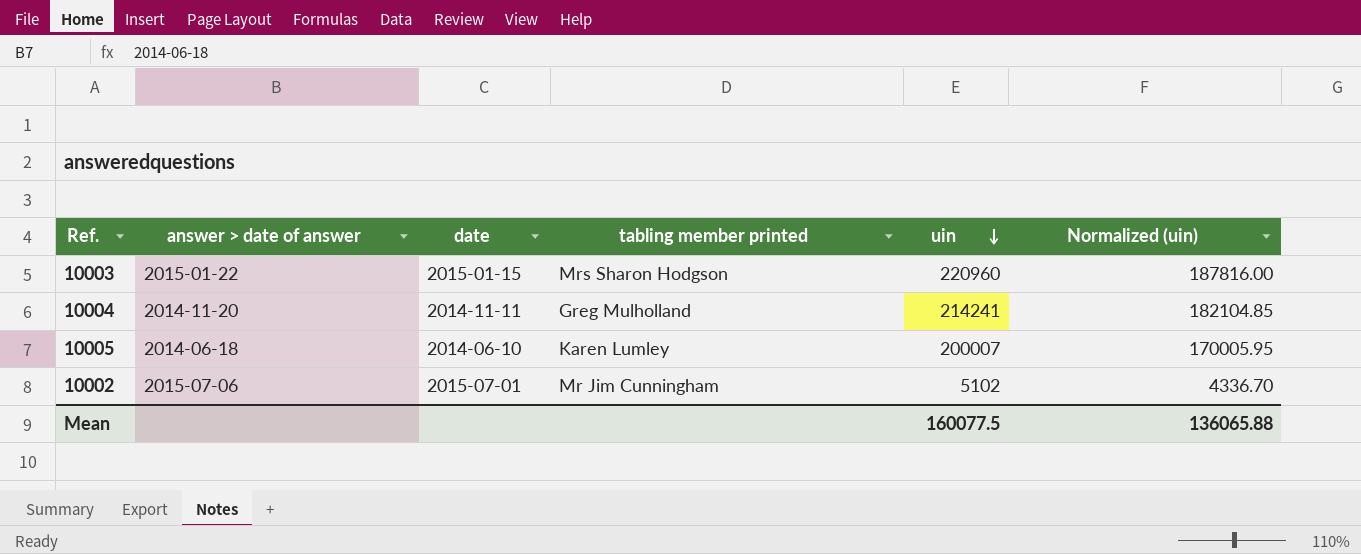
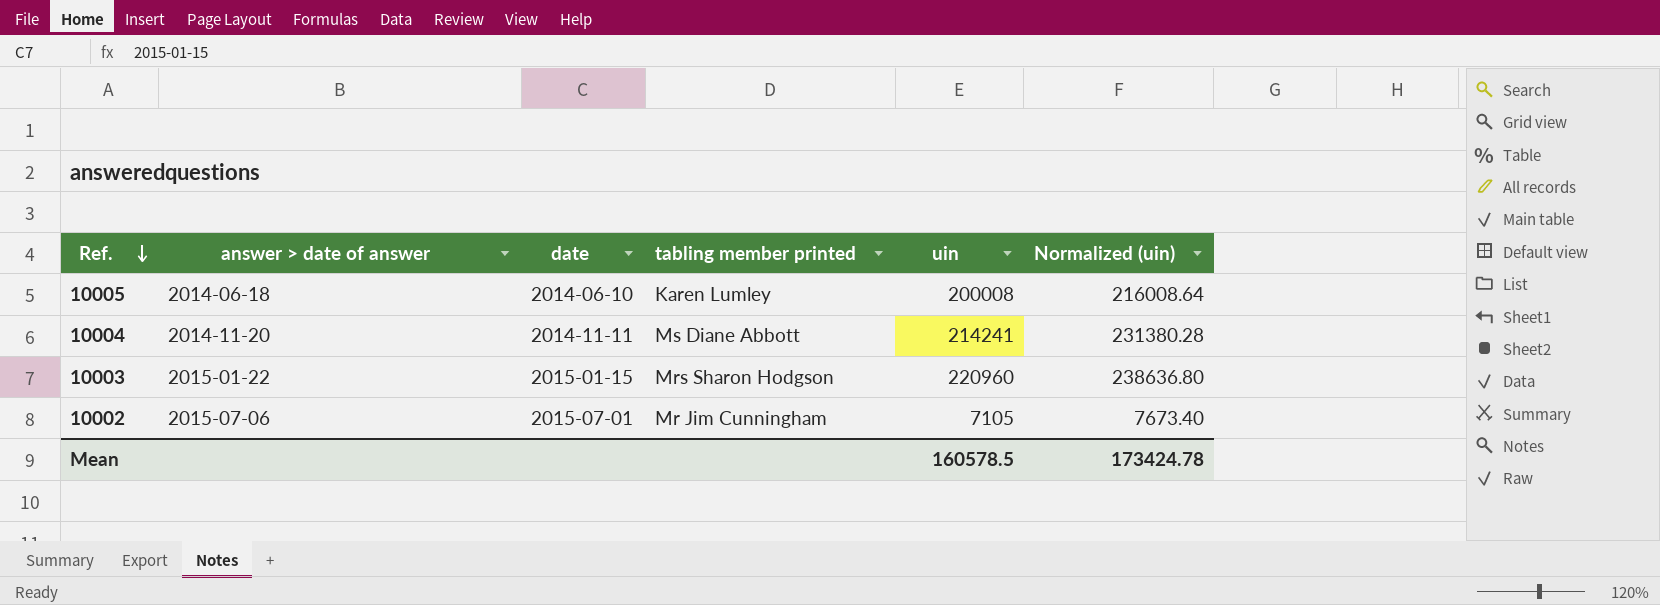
row order: uin descending -> Ref. descending
column Normalized (uin) | formula: [uin] * 0.85 -> [uin] * 1.08
10005 | uin: 200007 -> 200008
10004 | tabling member printed: Greg Mulholland -> Ms Diane Abbott
10002 | uin: 5102 -> 7105
Mean | uin: 160077.5 -> 160578.5
Mean | Normalized (uin): 136065.88 -> 173424.78

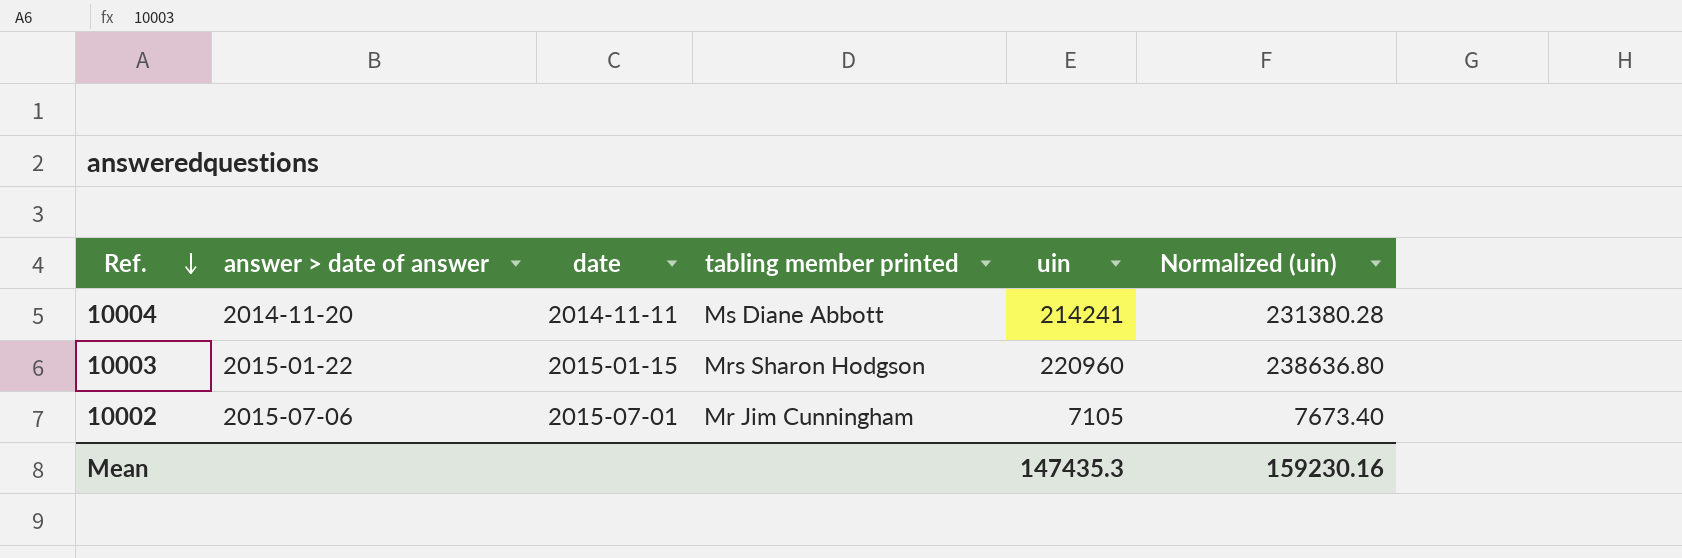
row 10005: 2014-06-18 | 2014-06-10 | Karen Lumley | 200008 | 216008.64 -> none
Mean | uin: 160578.5 -> 147435.3
Mean | Normalized (uin): 173424.78 -> 159230.16

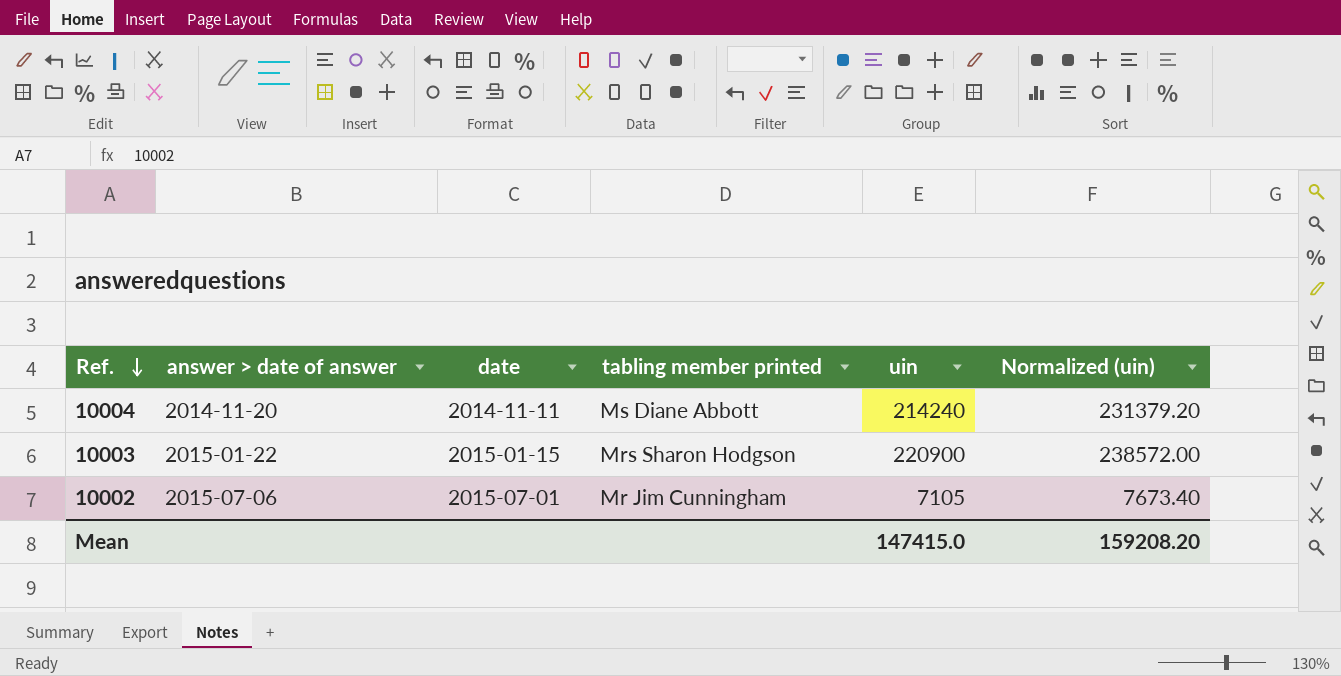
10004 | uin: 214241 -> 214240
10004 | Normalized (uin): 231380.28 -> 231379.20
10003 | uin: 220960 -> 220900
10003 | Normalized (uin): 238636.80 -> 238572.00
Mean | uin: 147435.3 -> 147415.0
Mean | Normalized (uin): 159230.16 -> 159208.20

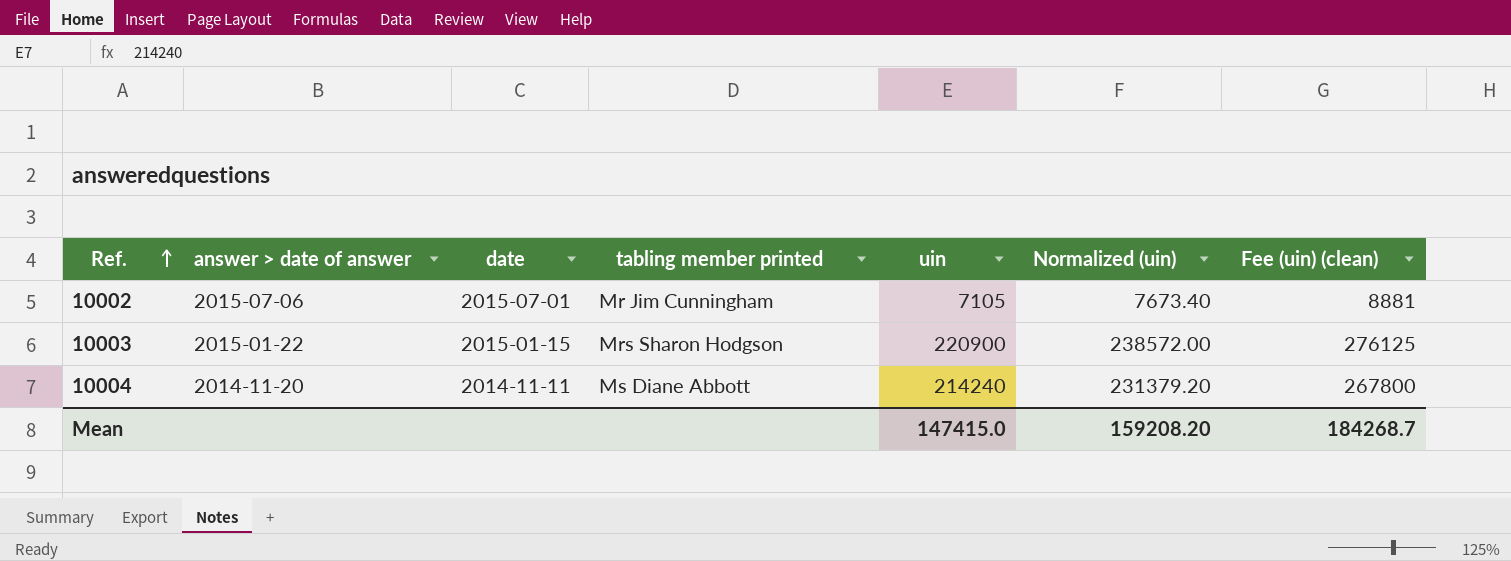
row order: Ref. descending -> Ref. ascending
column Fee (uin) (clean) | formula: none -> [uin] * 1.25

